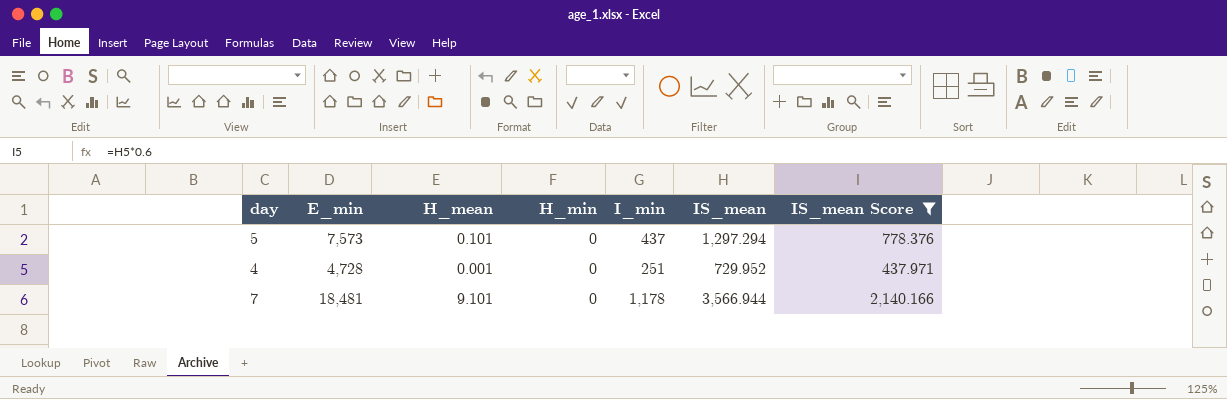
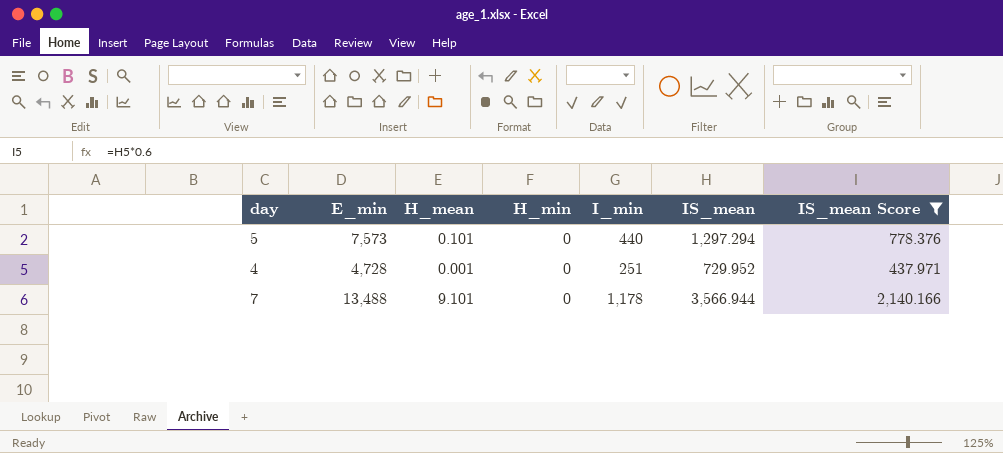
5 | I_min: 437 -> 440
7 | E_min: 18,481 -> 13,488

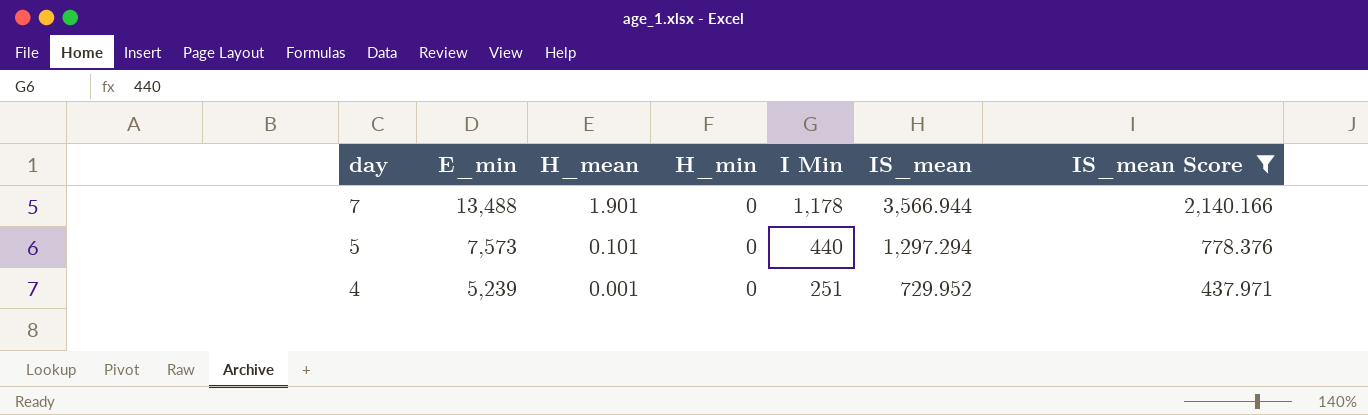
row order: none -> day descending
column name: I_min -> I Min
7 | H_mean: 9.101 -> 1.901
4 | E_min: 4,728 -> 5,239

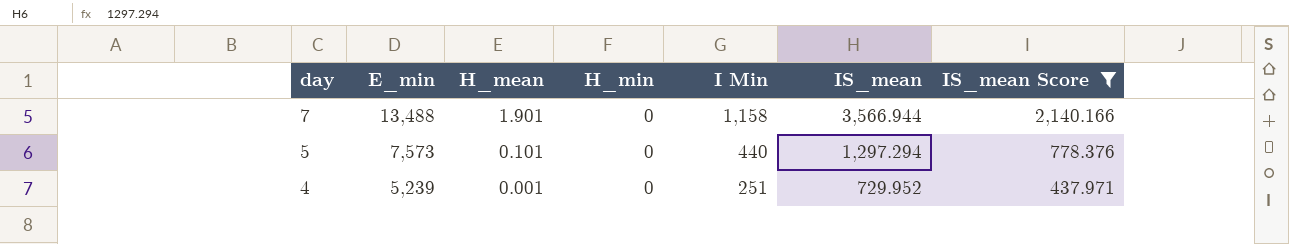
7 | I Min: 1,178 -> 1,158

